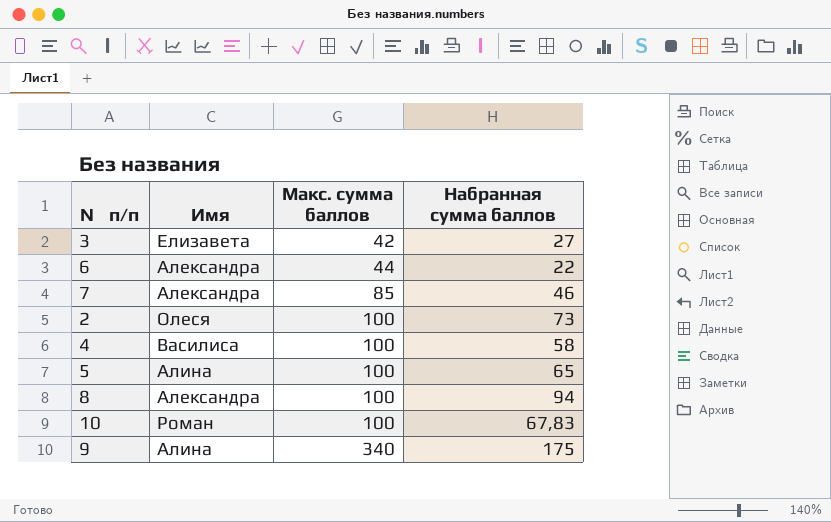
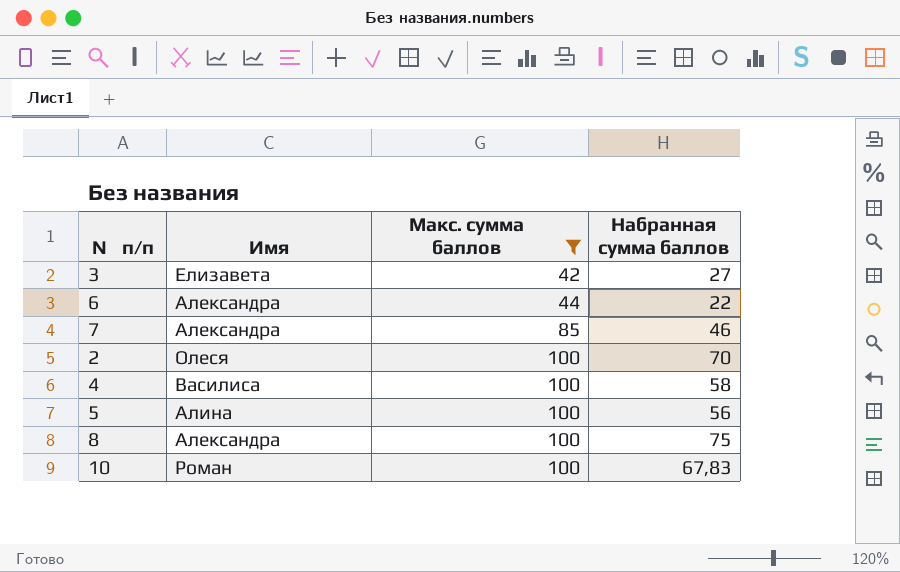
filter: none -> Макс. сумма баллов != 340
2 | Набранная сумма баллов: 73 -> 70
5 | Набранная сумма баллов: 65 -> 56
8 | Набранная сумма баллов: 94 -> 75

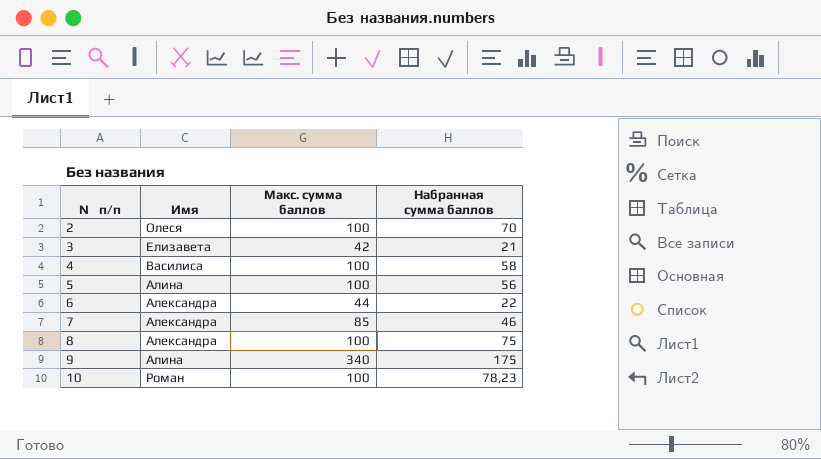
filter: Макс. сумма баллов != 340 -> none
row order: Макс. сумма баллов ascending -> № п/п ascending
3 | Набранная сумма баллов: 27 -> 21
10 | Набранная сумма баллов: 67,83 -> 78,23

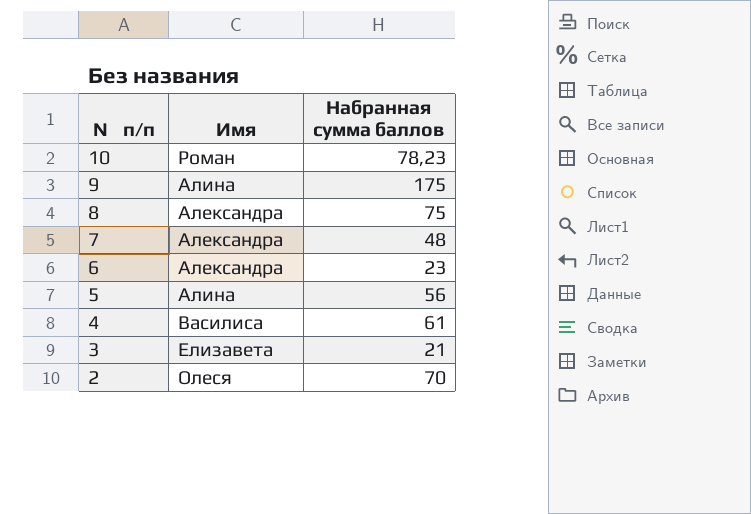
row order: № п/п ascending -> № п/п descending
column Макс. сумма баллов | position: 3 -> none
7 | Набранная сумма баллов: 46 -> 48
6 | Набранная сумма баллов: 22 -> 23
4 | Набранная сумма баллов: 58 -> 61

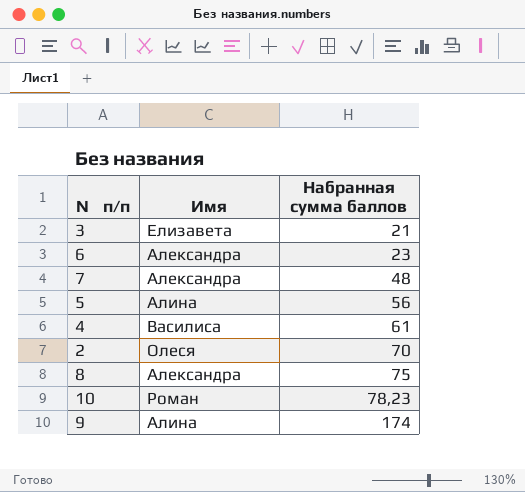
row order: № п/п descending -> Набранная сумма баллов ascending
9 | Набранная сумма баллов: 175 -> 174

